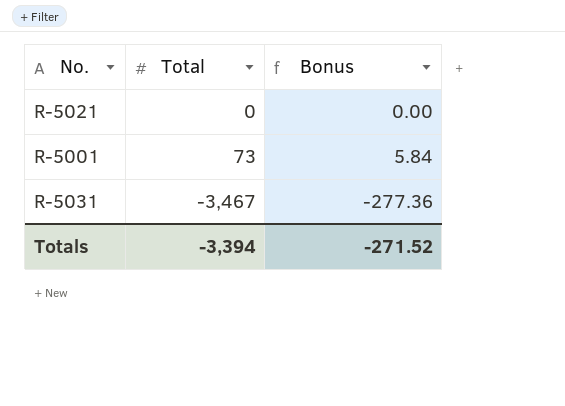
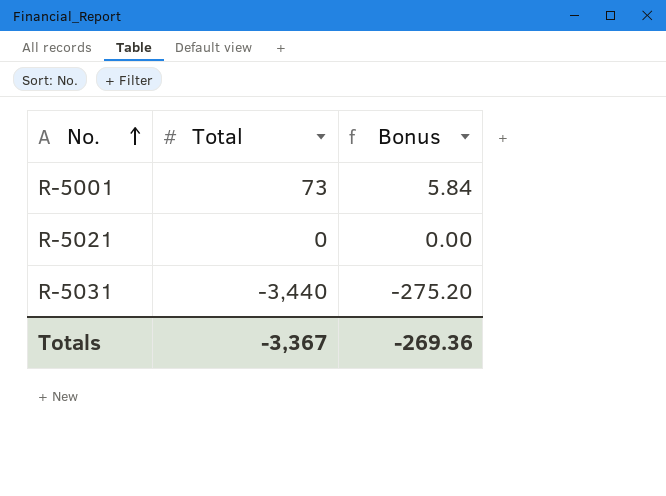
row order: none -> No. ascending
R-5031 | Total: -3,467 -> -3,440
R-5031 | Bonus: -277.36 -> -275.20
Totals | Total: -3,394 -> -3,367
Totals | Bonus: -271.52 -> -269.36

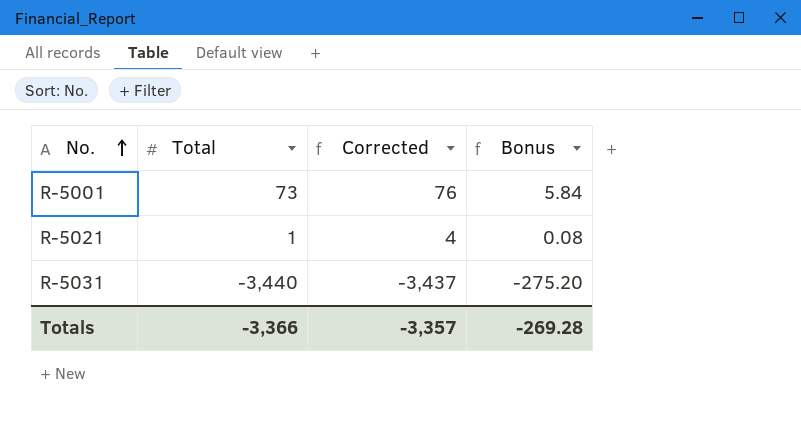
column Corrected | formula: none -> [Total] + 3
R-5021 | Total: 0 -> 1
R-5021 | Bonus: 0.00 -> 0.08
Totals | Total: -3,367 -> -3,366
Totals | Bonus: -269.36 -> -269.28

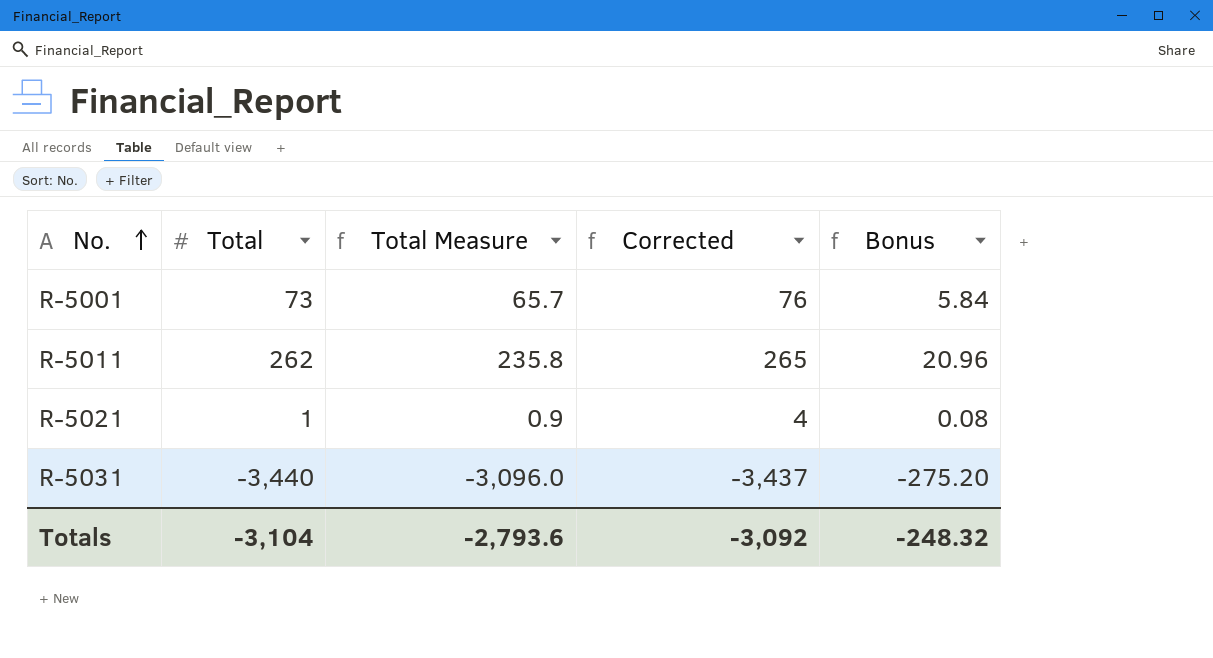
column Total Measure | formula: none -> [Total] * 0.9
row R-5011: none -> 262 | 235.8 | 265 | 20.96
Totals | Total: -3,366 -> -3,104
Totals | Corrected: -3,357 -> -3,092
Totals | Bonus: -269.28 -> -248.32

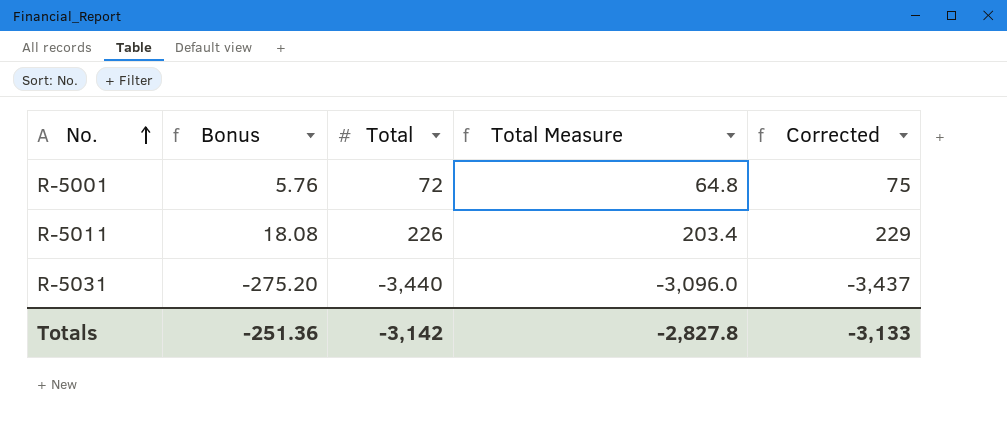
column Bonus | position: 5 -> 2
row R-5021: 1 | 0.9 | 4 | 0.08 -> none
R-5001 | Bonus: 5.84 -> 5.76
R-5001 | Total: 73 -> 72
R-5001 | Total Measure: 65.7 -> 64.8
R-5001 | Corrected: 76 -> 75
R-5011 | Bonus: 20.96 -> 18.08
R-5011 | Total: 262 -> 226
R-5011 | Total Measure: 235.8 -> 203.4
R-5011 | Corrected: 265 -> 229
Totals | Bonus: -248.32 -> -251.36
Totals | Total: -3,104 -> -3,142
Totals | Total Measure: -2,793.6 -> -2,827.8
Totals | Corrected: -3,092 -> -3,133

